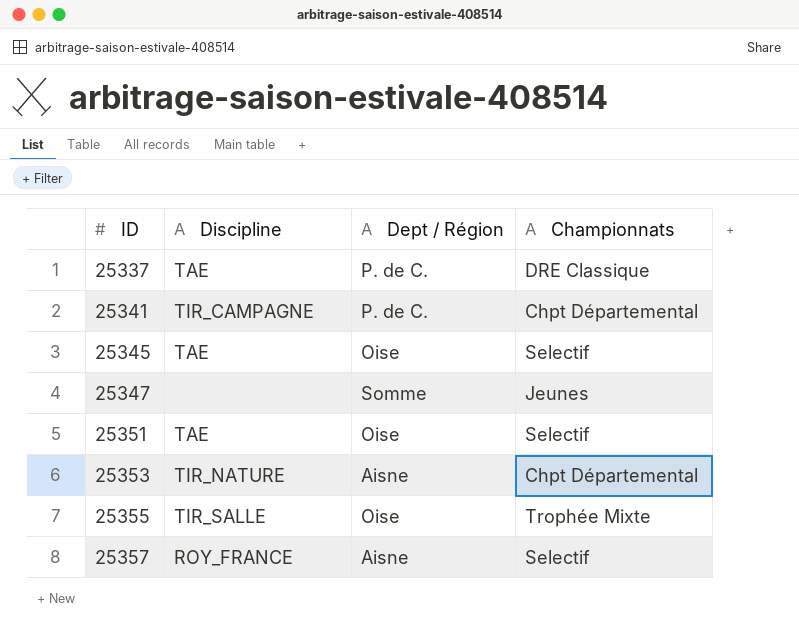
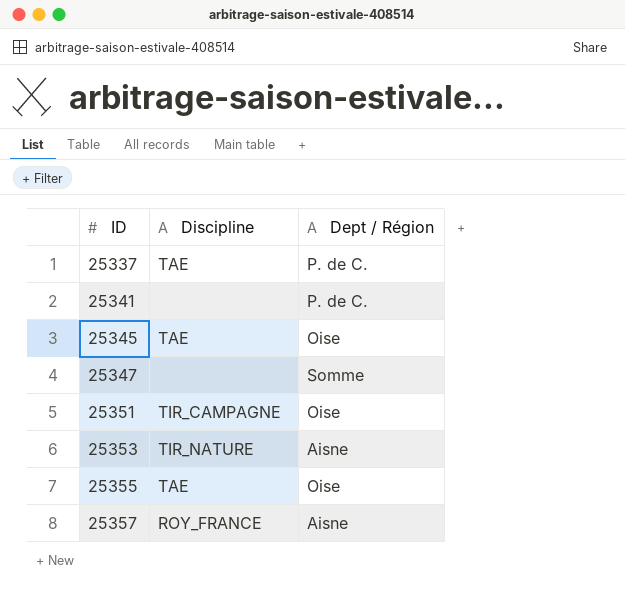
column Championnats | position: 4 -> none
25341 | Discipline: TIR_CAMPAGNE -> none
25351 | Discipline: TAE -> TIR_CAMPAGNE
25355 | Discipline: TIR_SALLE -> TAE

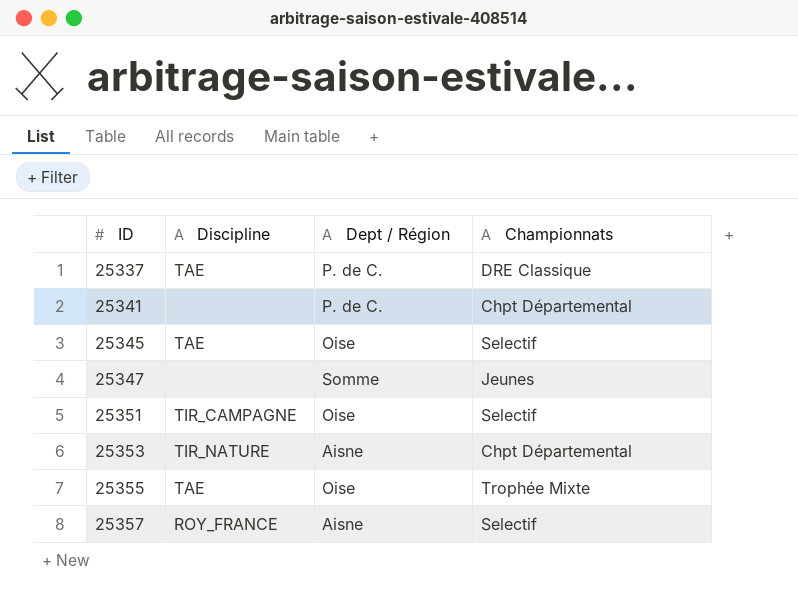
column Championnats | position: none -> 4

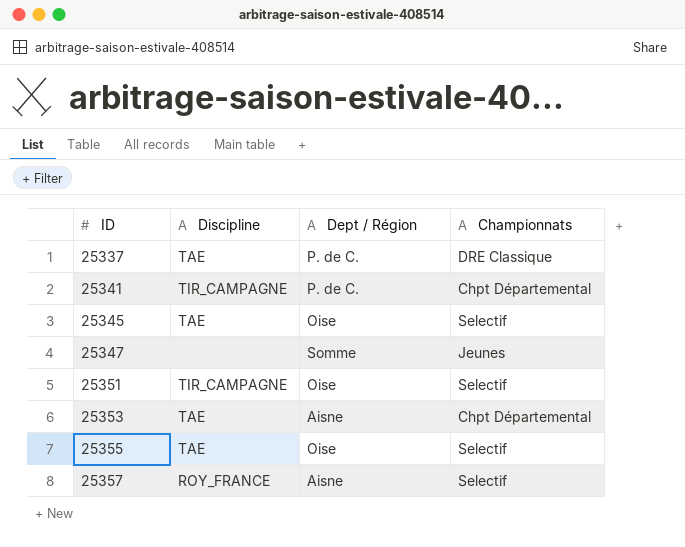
25341 | Discipline: none -> TIR_CAMPAGNE
25353 | Discipline: TIR_NATURE -> TAE
25355 | Championnats: Trophée Mixte -> Selectif

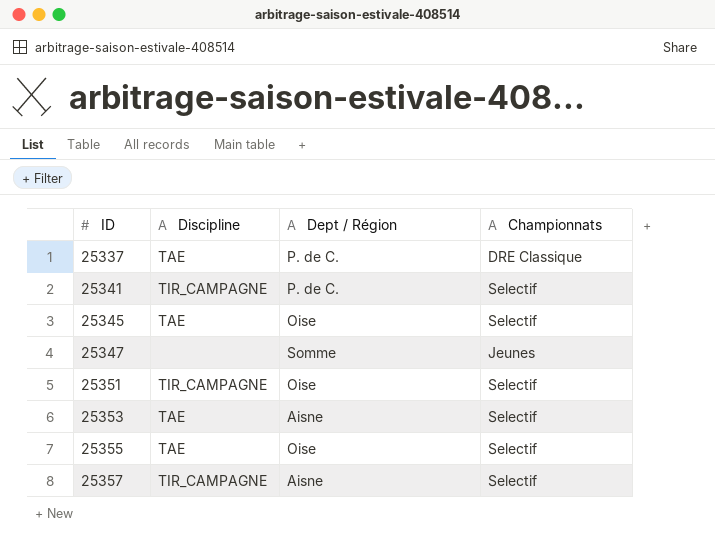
25341 | Championnats: Chpt Départemental -> Selectif
25353 | Championnats: Chpt Départemental -> Selectif
25357 | Discipline: ROY_FRANCE -> TIR_CAMPAGNE

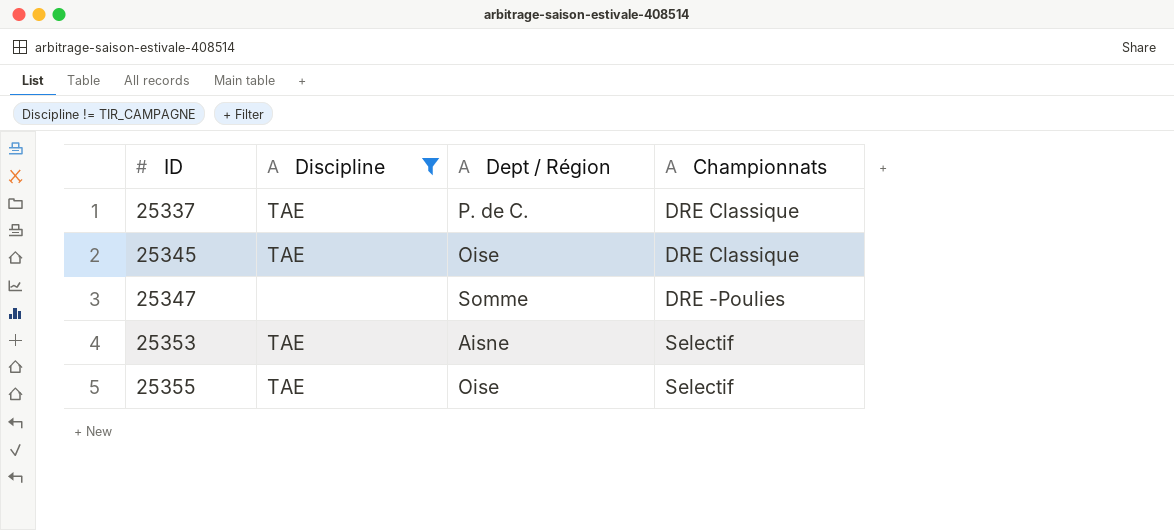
filter: none -> Discipline != TIR_CAMPAGNE
25345 | Championnats: Selectif -> DRE Classique
25347 | Championnats: Jeunes -> DRE -Poulies

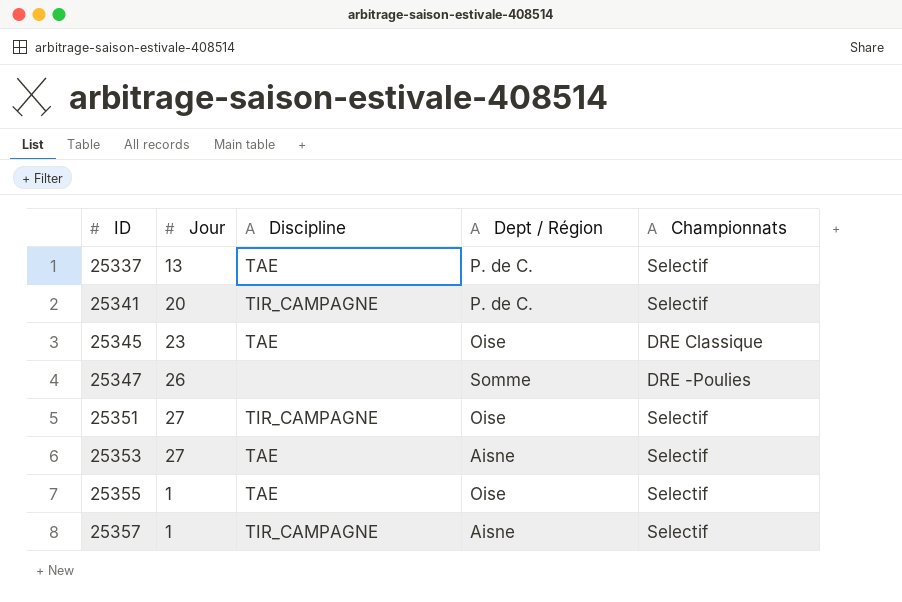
filter: Discipline != TIR_CAMPAGNE -> none
column Jour | position: none -> 2
25337 | Championnats: DRE Classique -> Selectif

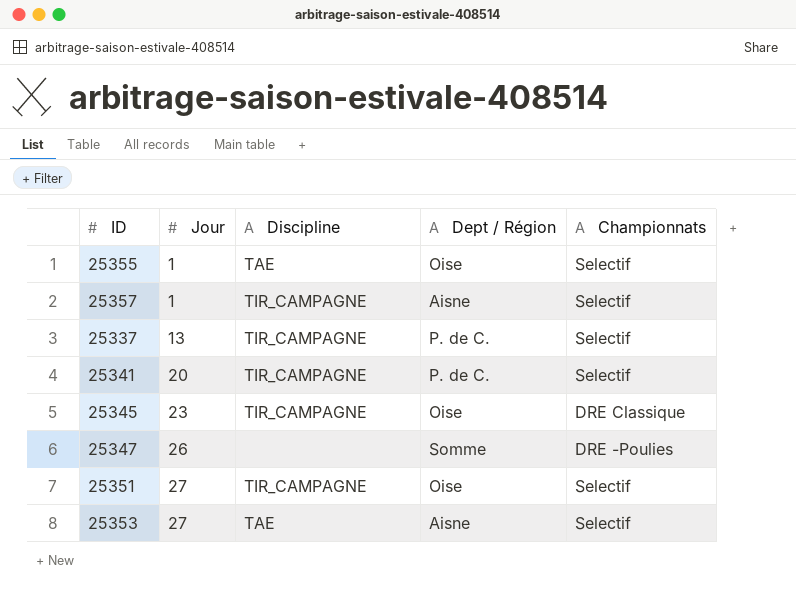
row order: ID ascending -> Jour ascending
25337 | Discipline: TAE -> TIR_CAMPAGNE
25345 | Discipline: TAE -> TIR_CAMPAGNE

